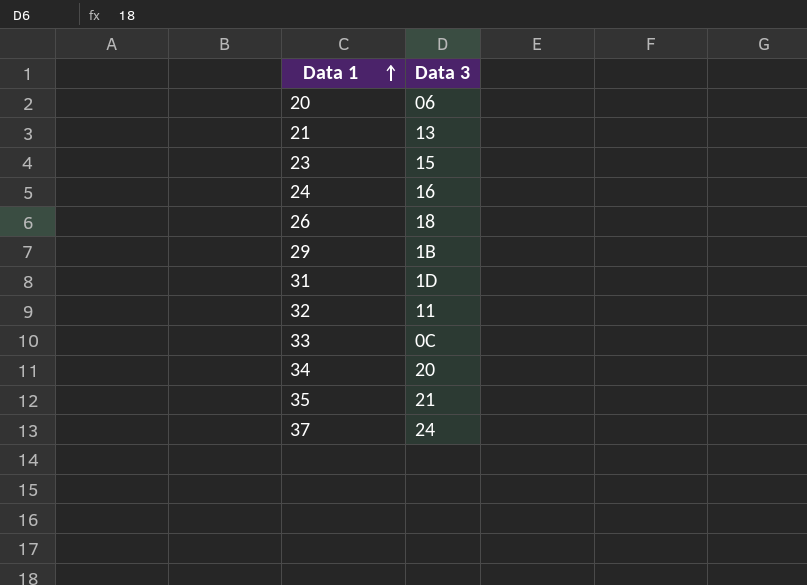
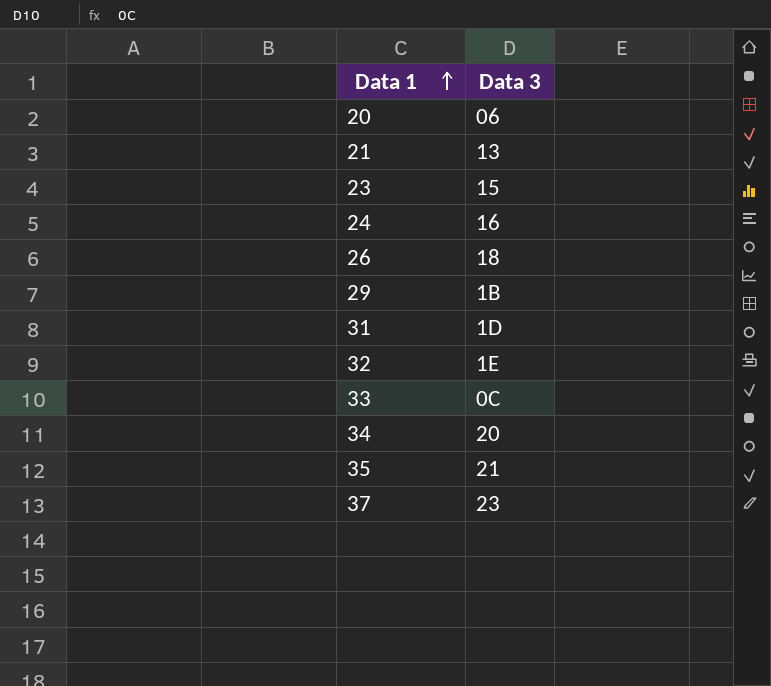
32 | Data 3: 11 -> 1E
37 | Data 3: 24 -> 23

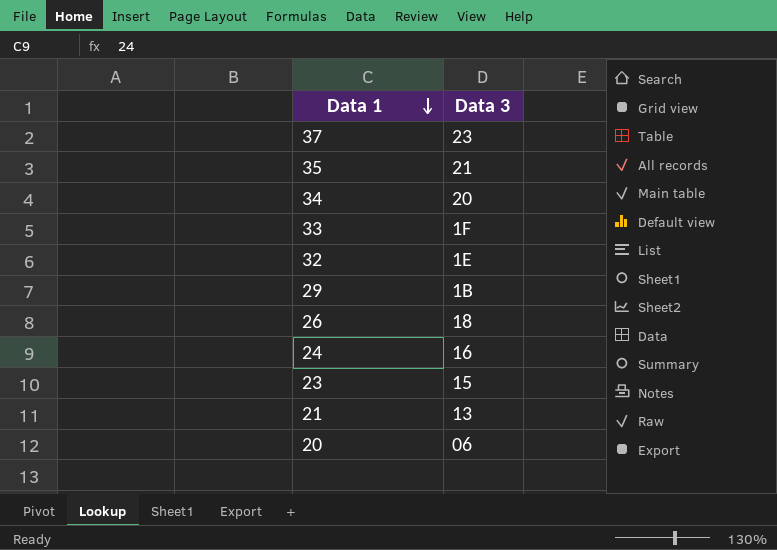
row order: Data 1 ascending -> Data 1 descending
row 31: 1D -> none
33 | Data 3: 0C -> 1F

